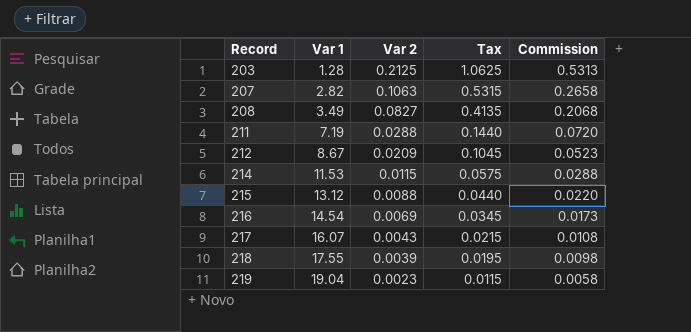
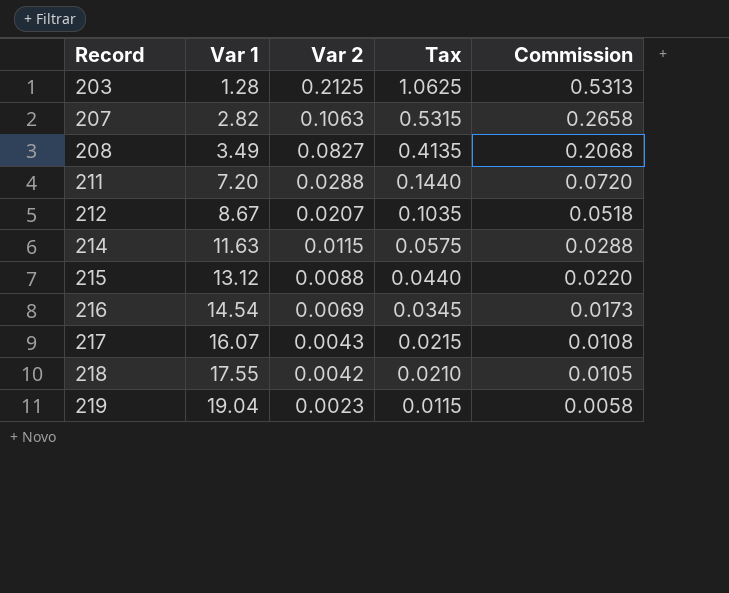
211 | Var 1: 7.19 -> 7.20
212 | Var 2: 0.0209 -> 0.0207
212 | Tax: 0.1045 -> 0.1035
212 | Commission: 0.0523 -> 0.0518
214 | Var 1: 11.53 -> 11.63
218 | Var 2: 0.0039 -> 0.0042
218 | Tax: 0.0195 -> 0.0210
218 | Commission: 0.0098 -> 0.0105

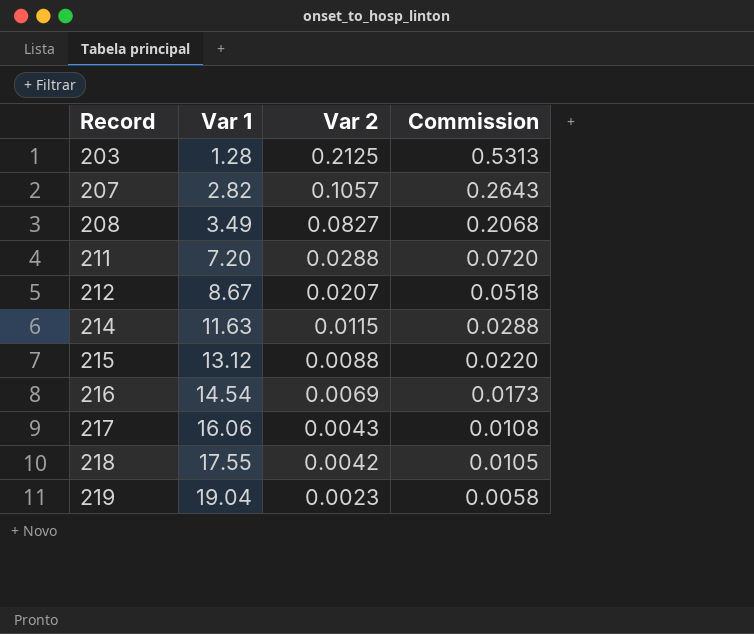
column Tax | formula: [Var 2] * 5 -> none
207 | Var 2: 0.1063 -> 0.1057
207 | Commission: 0.2658 -> 0.2643
217 | Var 1: 16.07 -> 16.06

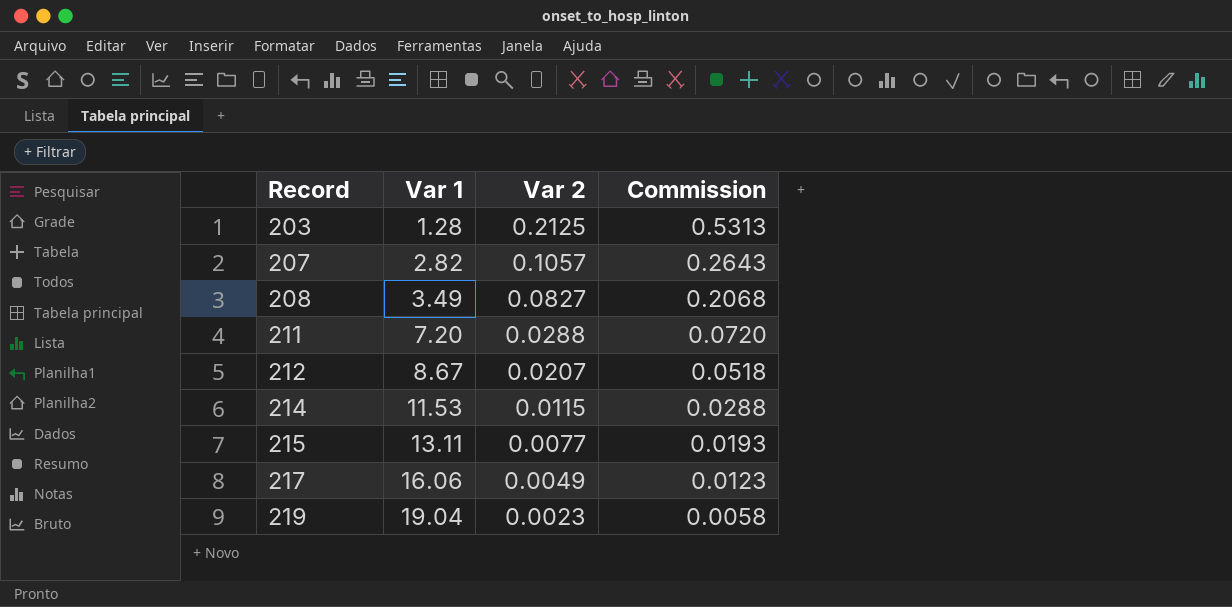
row 216: 14.54 | 0.0069 | 0.0173 -> none
row 218: 17.55 | 0.0042 | 0.0105 -> none
214 | Var 1: 11.63 -> 11.53
215 | Var 1: 13.12 -> 13.11
215 | Var 2: 0.0088 -> 0.0077
215 | Commission: 0.0220 -> 0.0193
217 | Var 2: 0.0043 -> 0.0049
217 | Commission: 0.0108 -> 0.0123

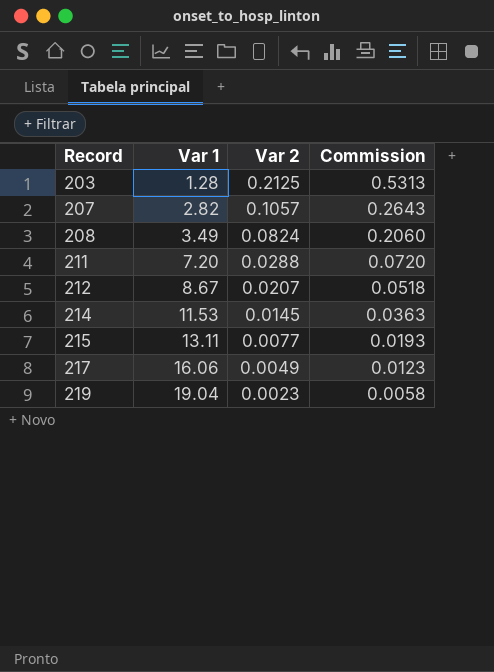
208 | Var 2: 0.0827 -> 0.0824
208 | Commission: 0.2068 -> 0.2060
214 | Var 2: 0.0115 -> 0.0145
214 | Commission: 0.0288 -> 0.0363

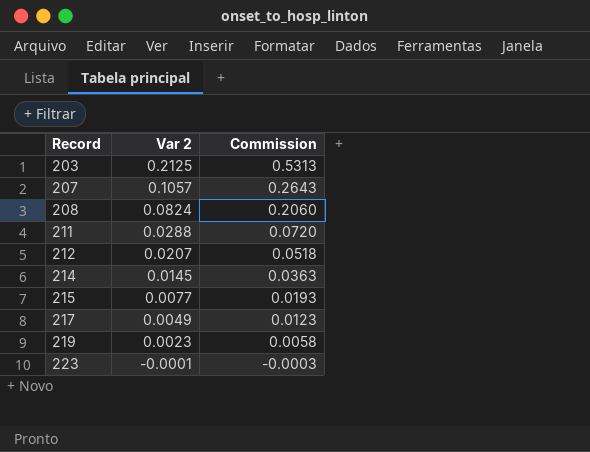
column Var 1 | position: 2 -> none
row 223: none -> -0.0001 | -0.0003

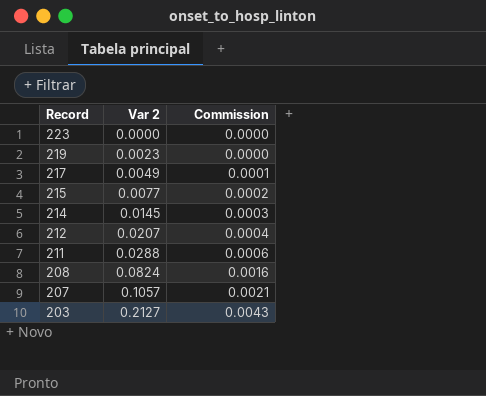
row order: Record ascending -> Record descending
column Commission | formula: [Var 2] * 2.5 -> [Var 2] * 0.02
223 | Var 2: -0.0001 -> 0.0000
203 | Var 2: 0.2125 -> 0.2127

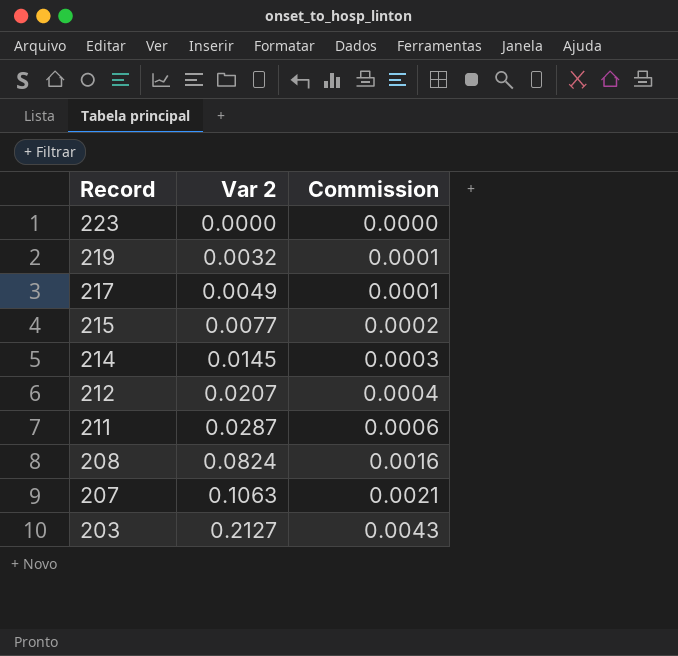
219 | Var 2: 0.0023 -> 0.0032
219 | Commission: 0.0000 -> 0.0001
211 | Var 2: 0.0288 -> 0.0287
207 | Var 2: 0.1057 -> 0.1063

